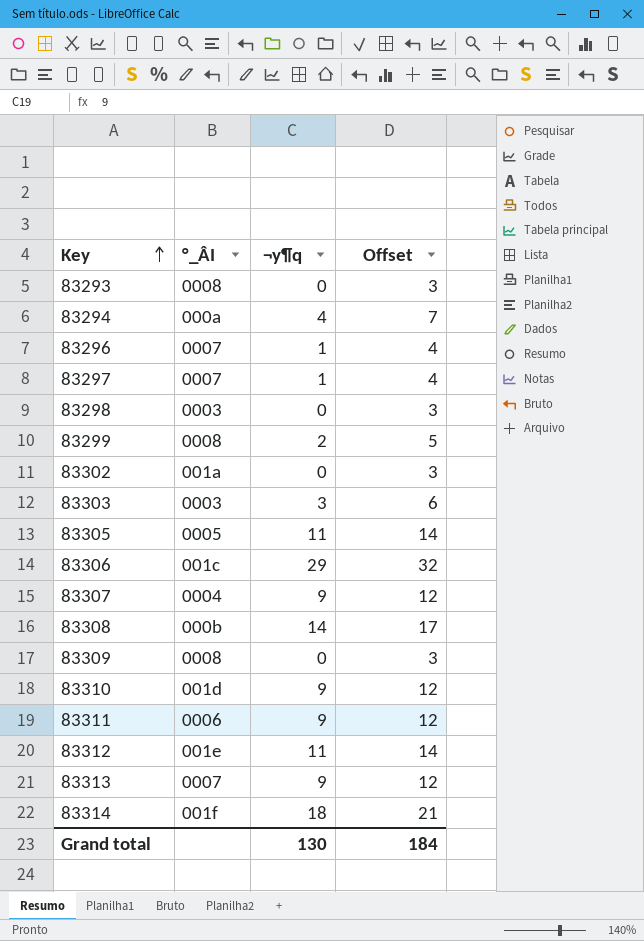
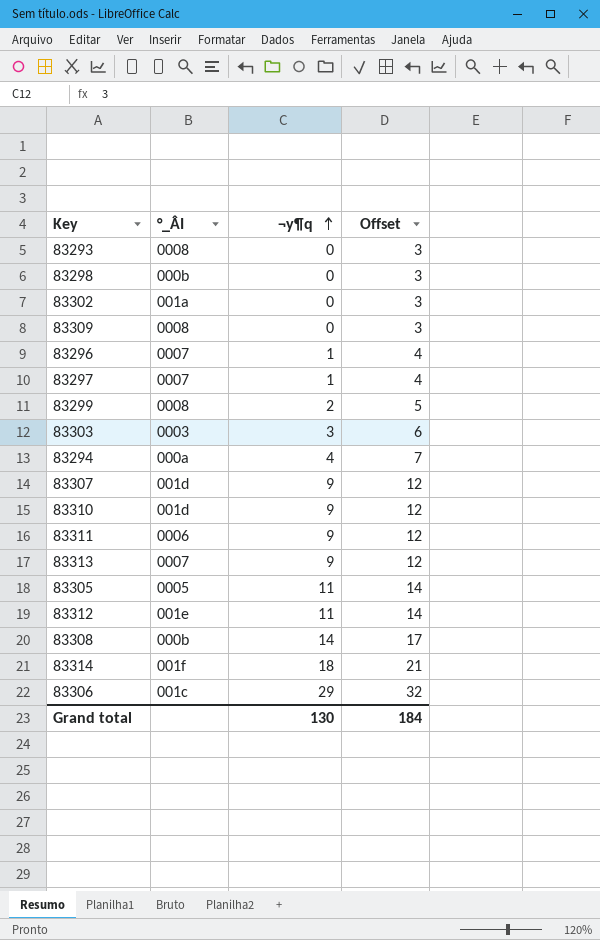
row order: Key ascending -> ¬y¶q ascending
83298 | °_ÂI: 0003 -> 000b
83307 | °_ÂI: 0004 -> 001d

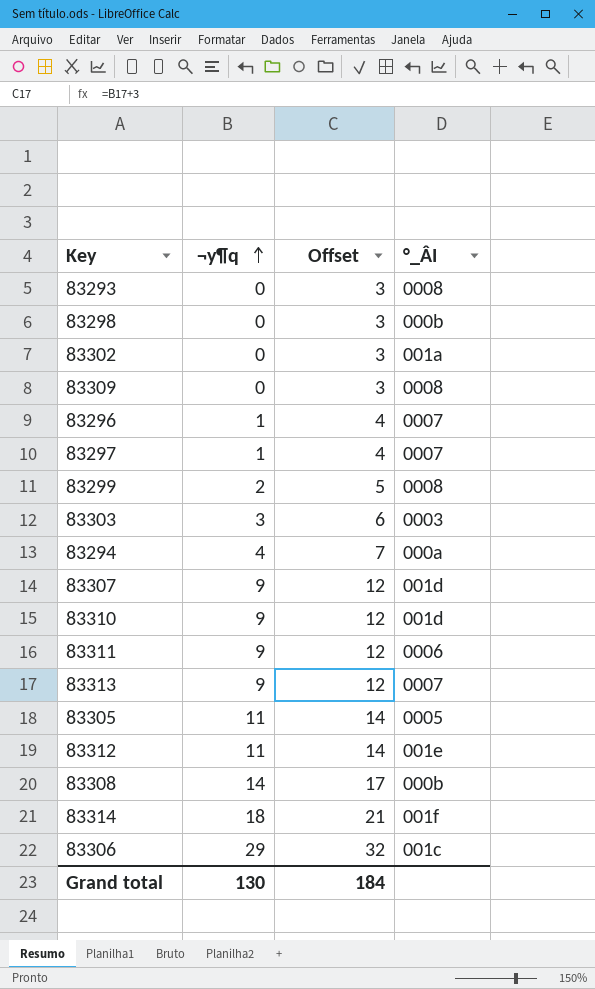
column °_ÂI | position: 2 -> 4

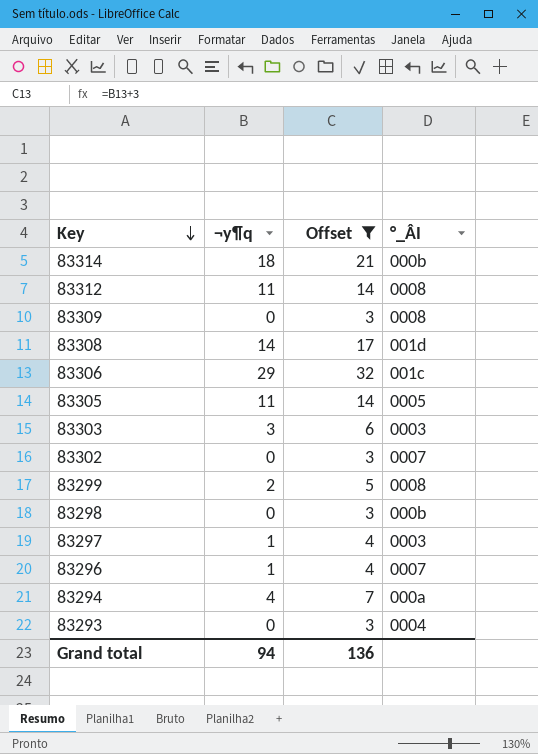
filter: none -> Offset != 12
row order: ¬y¶q ascending -> Key descending
83314 | °_ÂI: 001f -> 000b
83312 | °_ÂI: 001e -> 0008
83308 | °_ÂI: 000b -> 001d
83302 | °_ÂI: 001a -> 0007
83297 | °_ÂI: 0007 -> 0003
83293 | °_ÂI: 0008 -> 0004
Grand total | ¬y¶q: 130 -> 94
Grand total | Offset: 184 -> 136

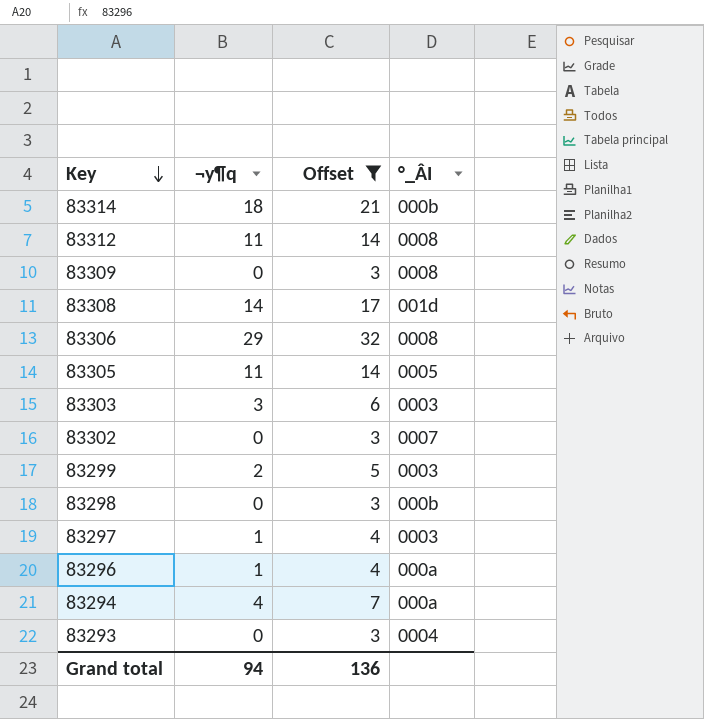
83306 | °_ÂI: 001c -> 0008
83299 | °_ÂI: 0008 -> 0003
83296 | °_ÂI: 0007 -> 000a

